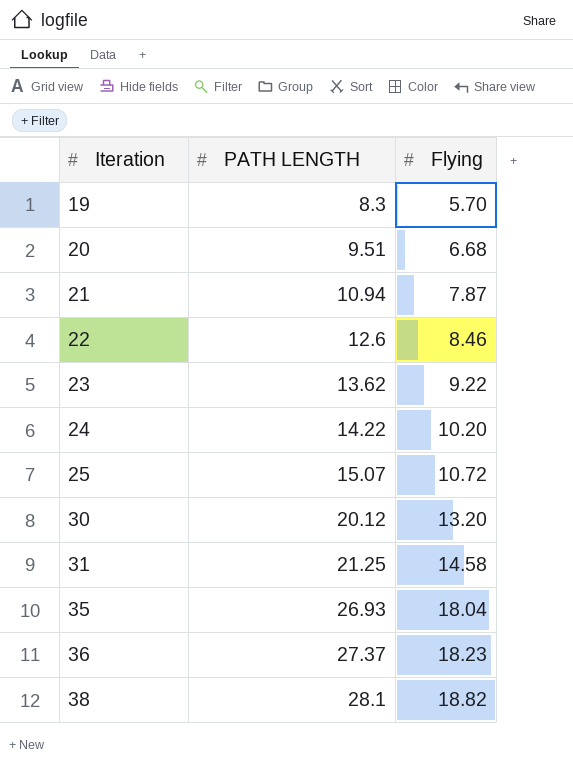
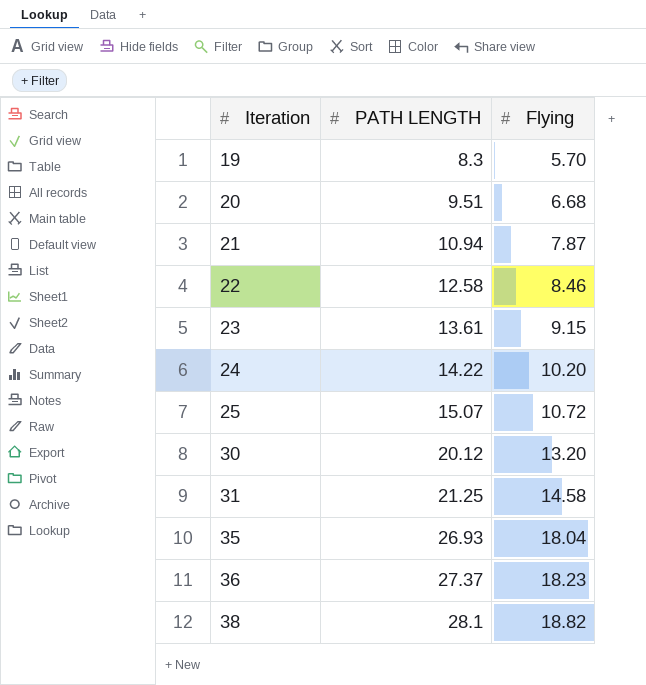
22 | PATH LENGTH: 12.6 -> 12.58
23 | PATH LENGTH: 13.62 -> 13.61
23 | Flying: 9.22 -> 9.15

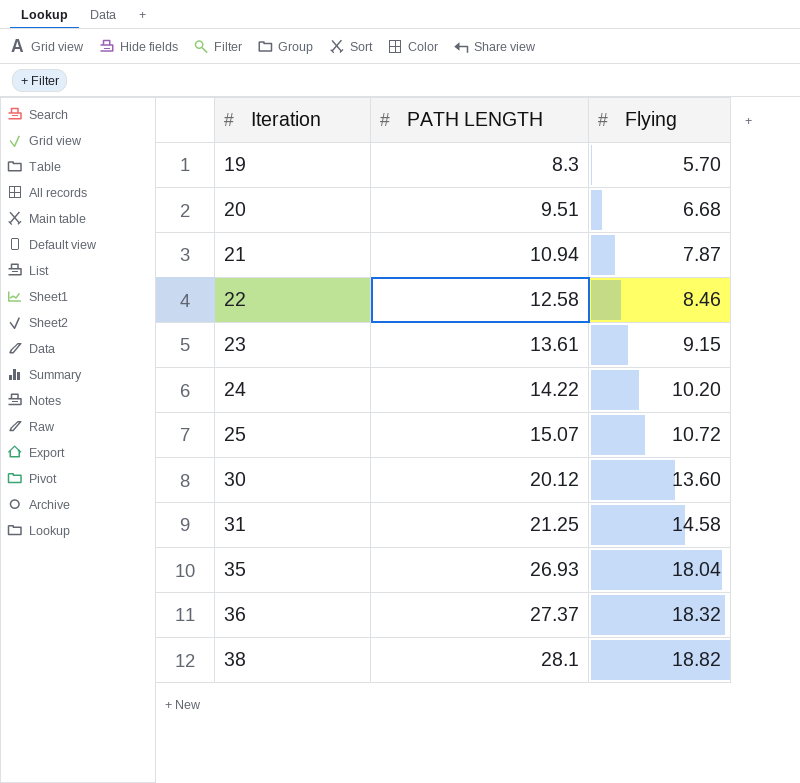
30 | Flying: 13.20 -> 13.60
36 | Flying: 18.23 -> 18.32

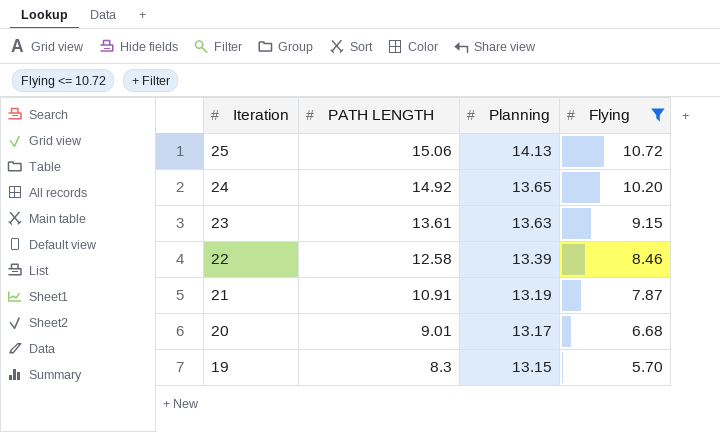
filter: none -> Flying <= 10.72
row order: Iteration ascending -> Iteration descending
column Planning | position: none -> 3
25 | PATH LENGTH: 15.07 -> 15.06
24 | PATH LENGTH: 14.22 -> 14.92
21 | PATH LENGTH: 10.94 -> 10.91
20 | PATH LENGTH: 9.51 -> 9.01

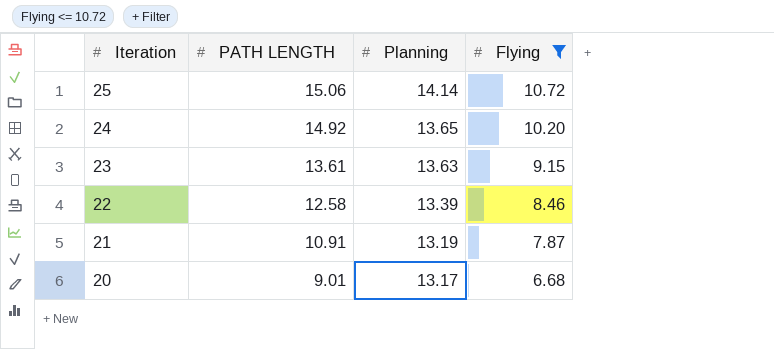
row 19: 8.3 | 13.15 | 5.70 -> none
25 | Planning: 14.13 -> 14.14

